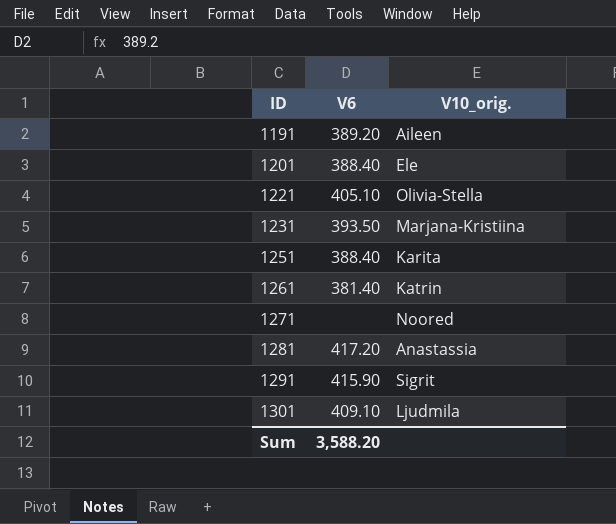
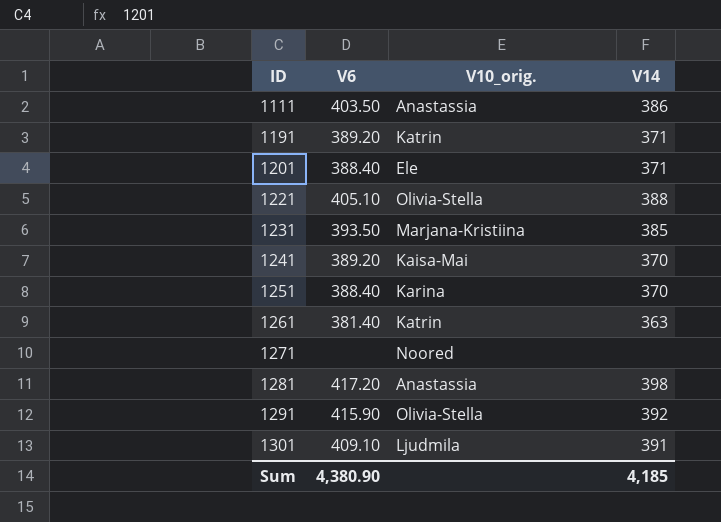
column V14 | position: none -> 4
row 1111: none -> 403.50 | Anastassia | 386
1191 | V10_orig.: Aileen -> Katrin
row 1241: none -> 389.20 | Kaisa-Mai | 370
1251 | V10_orig.: Karita -> Karina
1291 | V10_orig.: Sigrit -> Olivia-Stella
Sum | V6: 3,588.20 -> 4,380.90

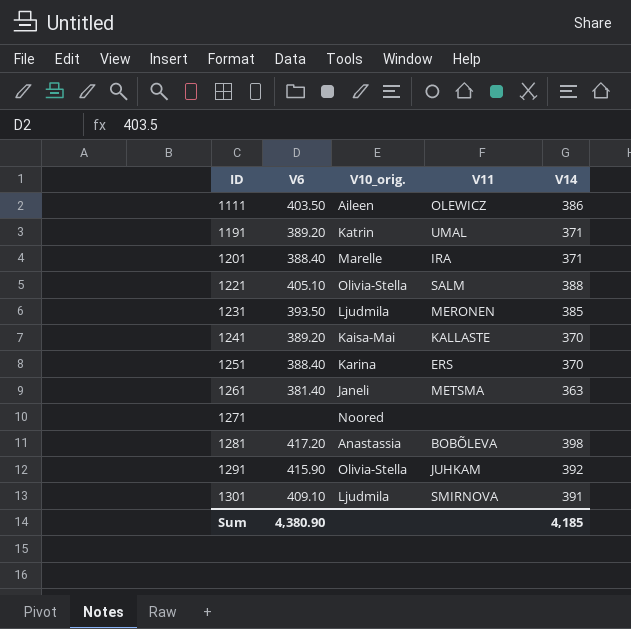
column V11 | position: none -> 4
1111 | V10_orig.: Anastassia -> Aileen
1201 | V10_orig.: Ele -> Marelle
1231 | V10_orig.: Marjana-Kristiina -> Ljudmila
1261 | V10_orig.: Katrin -> Janeli

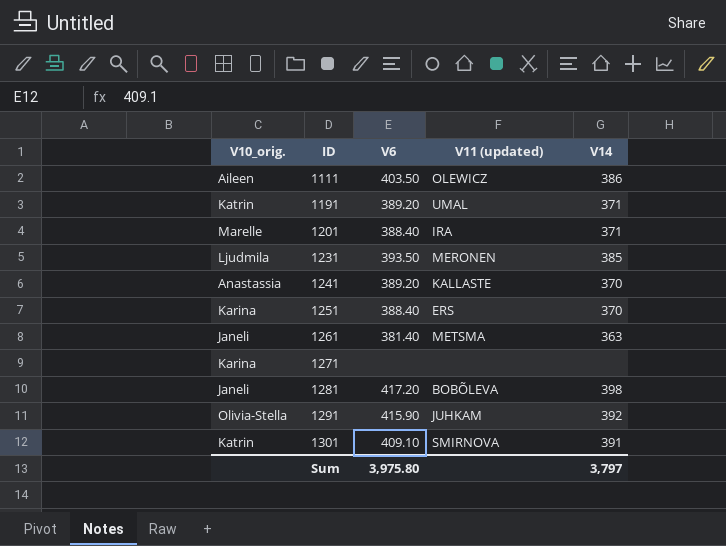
column V10_orig. | position: 3 -> 1
column name: V11 -> V11 (updated)
row 1221: 405.10 | Olivia-Stella | SALM | 388 -> none
1241 | V10_orig.: Kaisa-Mai -> Anastassia
1271 | V10_orig.: Noored -> Karina
1281 | V10_orig.: Anastassia -> Janeli
1301 | V10_orig.: Ljudmila -> Katrin
Sum | V6: 4,380.90 -> 3,975.80
Sum | V14: 4,185 -> 3,797

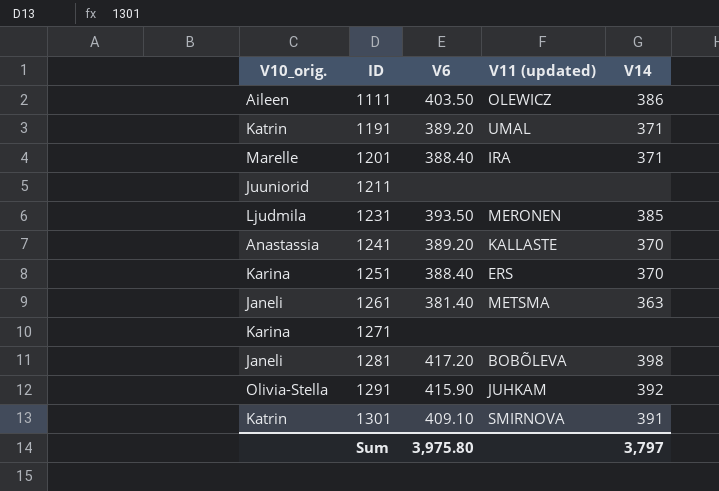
row 1211: none -> Juuniorid | none | none | none

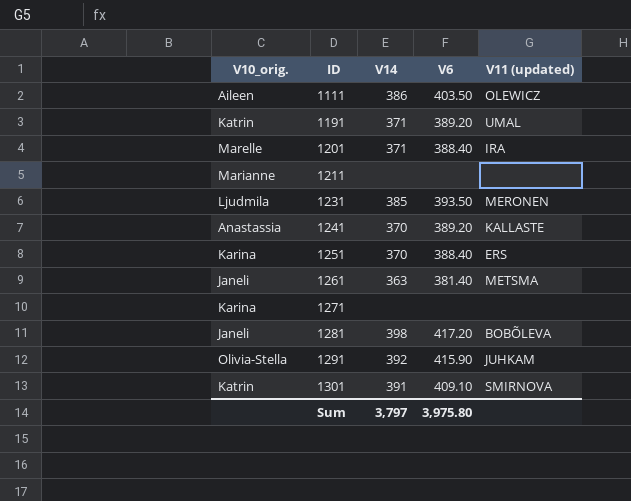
column V14 | position: 5 -> 3
1211 | V10_orig.: Juuniorid -> Marianne

